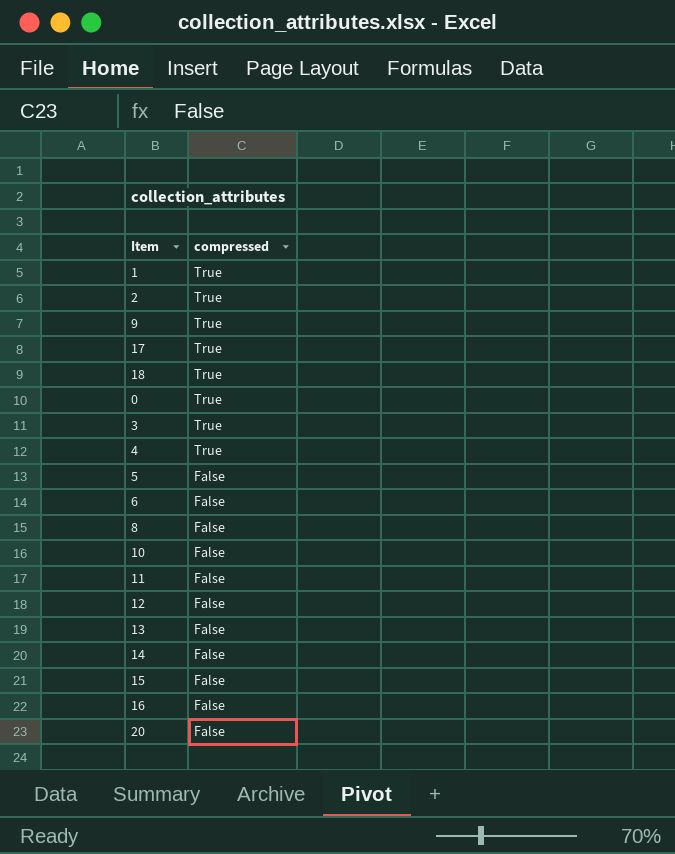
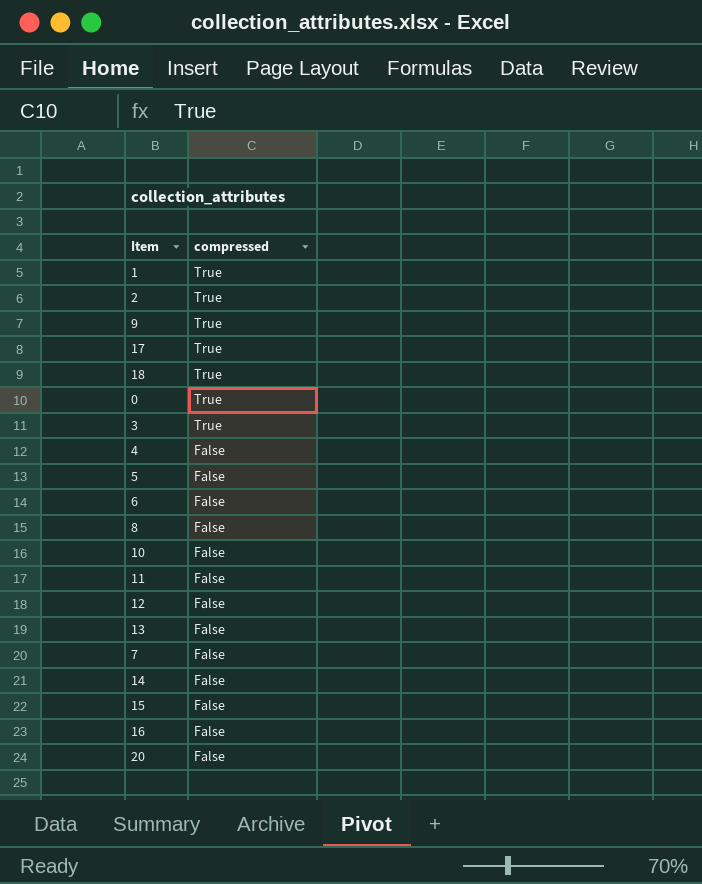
4 | compressed: True -> False
row 7: none -> False

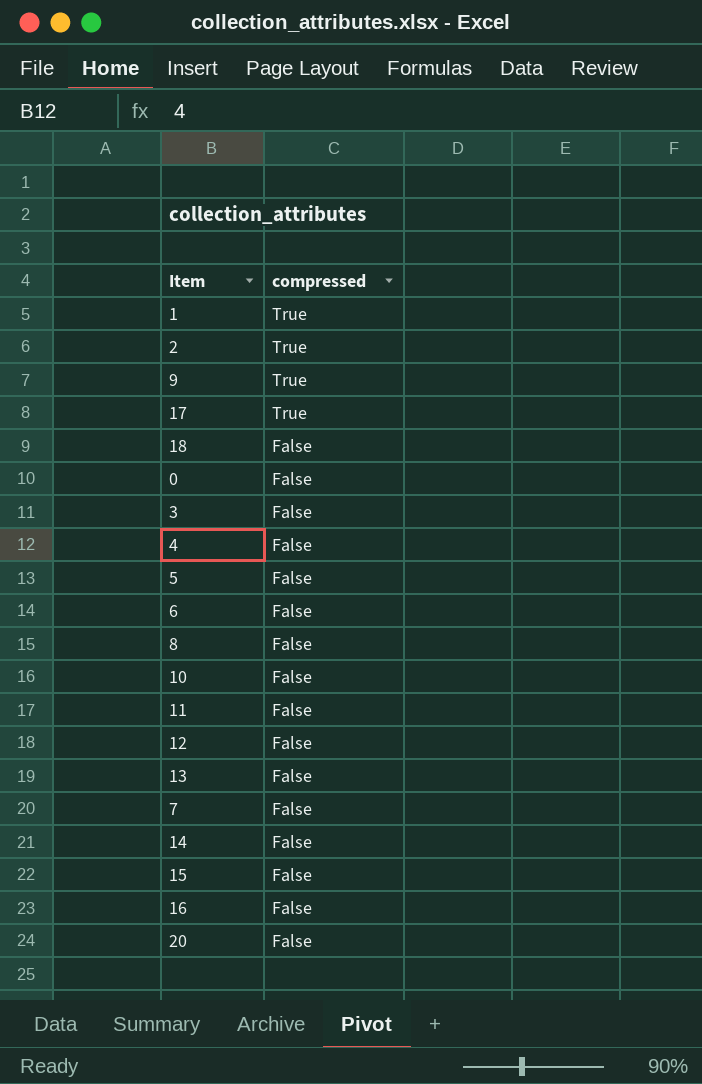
18 | compressed: True -> False
0 | compressed: True -> False
3 | compressed: True -> False

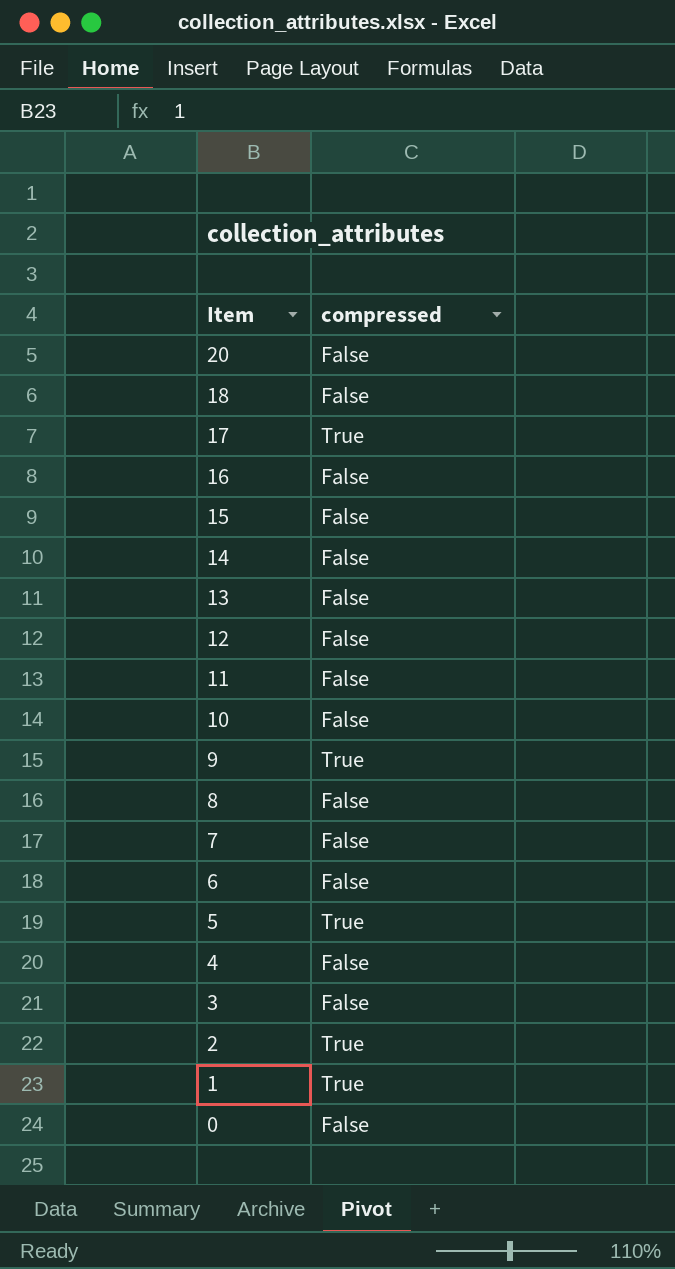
row order: compressed descending -> Item descending
5 | compressed: False -> True

